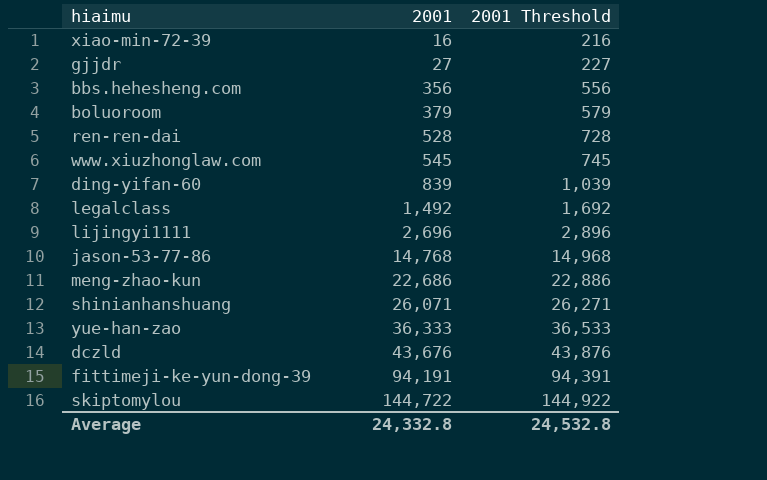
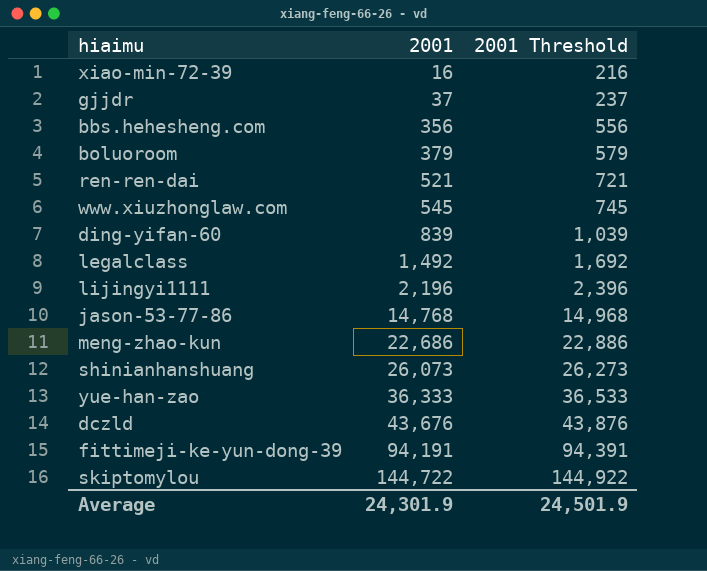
gjjdr | 2001: 27 -> 37
gjjdr | 2001 Threshold: 227 -> 237
ren-ren-dai | 2001: 528 -> 521
ren-ren-dai | 2001 Threshold: 728 -> 721
lijingyi1111 | 2001: 2,696 -> 2,196
lijingyi1111 | 2001 Threshold: 2,896 -> 2,396
shinianhanshuang | 2001: 26,071 -> 26,073
shinianhanshuang | 2001 Threshold: 26,271 -> 26,273
Average | 2001: 24,332.8 -> 24,301.9
Average | 2001 Threshold: 24,532.8 -> 24,501.9

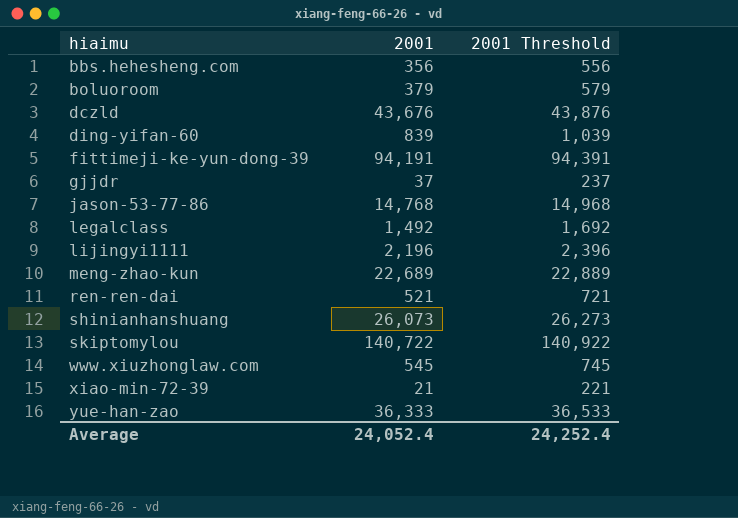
row order: 2001 ascending -> hiaimu ascending
meng-zhao-kun | 2001: 22,686 -> 22,689
meng-zhao-kun | 2001 Threshold: 22,886 -> 22,889
skiptomylou | 2001: 144,722 -> 140,722
skiptomylou | 2001 Threshold: 144,922 -> 140,922
xiao-min-72-39 | 2001: 16 -> 21
xiao-min-72-39 | 2001 Threshold: 216 -> 221
Average | 2001: 24,301.9 -> 24,052.4
Average | 2001 Threshold: 24,501.9 -> 24,252.4

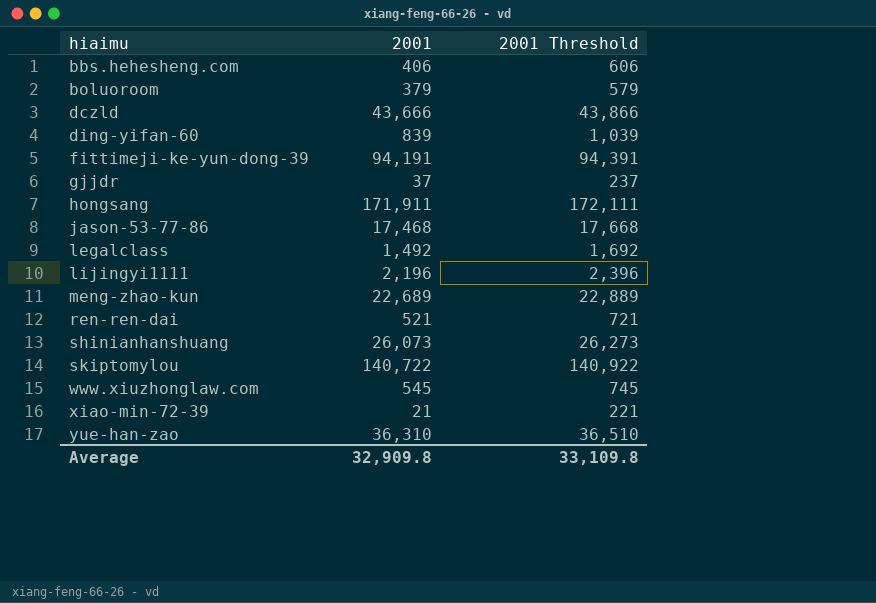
bbs.hehesheng.com | 2001: 356 -> 406
bbs.hehesheng.com | 2001 Threshold: 556 -> 606
dczld | 2001: 43,676 -> 43,666
dczld | 2001 Threshold: 43,876 -> 43,866
row hongsang: none -> 171,911 | 172,111
jason-53-77-86 | 2001: 14,768 -> 17,468
jason-53-77-86 | 2001 Threshold: 14,968 -> 17,668
yue-han-zao | 2001: 36,333 -> 36,310
yue-han-zao | 2001 Threshold: 36,533 -> 36,510
Average | 2001: 24,052.4 -> 32,909.8
Average | 2001 Threshold: 24,252.4 -> 33,109.8

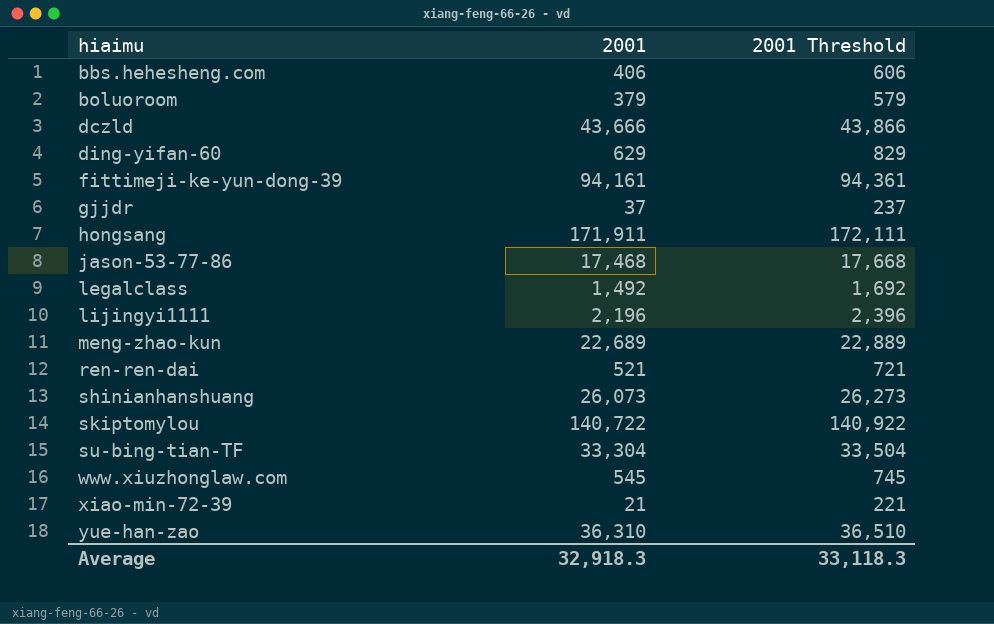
ding-yifan-60 | 2001: 839 -> 629
ding-yifan-60 | 2001 Threshold: 1,039 -> 829
fittimeji-ke-yun-dong-39 | 2001: 94,191 -> 94,161
fittimeji-ke-yun-dong-39 | 2001 Threshold: 94,391 -> 94,361
row su-bing-tian-TF: none -> 33,304 | 33,504
Average | 2001: 32,909.8 -> 32,918.3
Average | 2001 Threshold: 33,109.8 -> 33,118.3

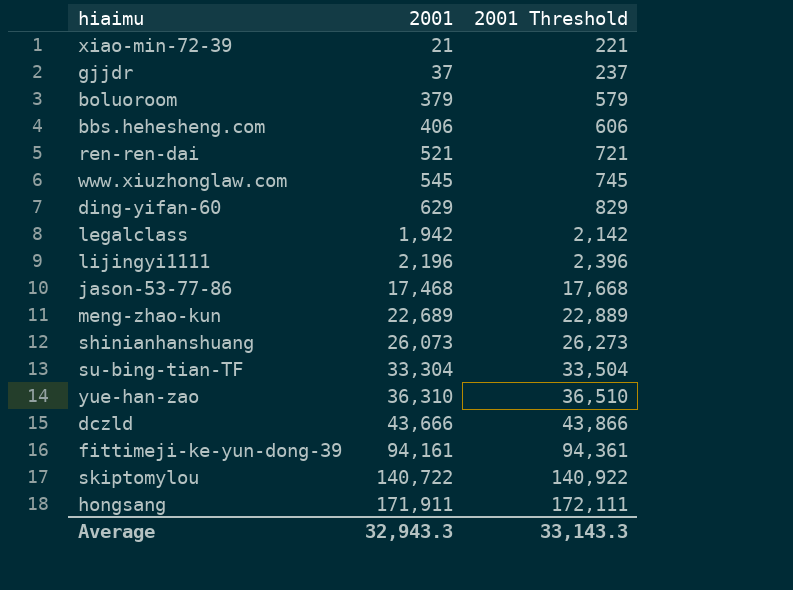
row order: hiaimu ascending -> 2001 ascending
legalclass | 2001: 1,492 -> 1,942
legalclass | 2001 Threshold: 1,692 -> 2,142
Average | 2001: 32,918.3 -> 32,943.3
Average | 2001 Threshold: 33,118.3 -> 33,143.3

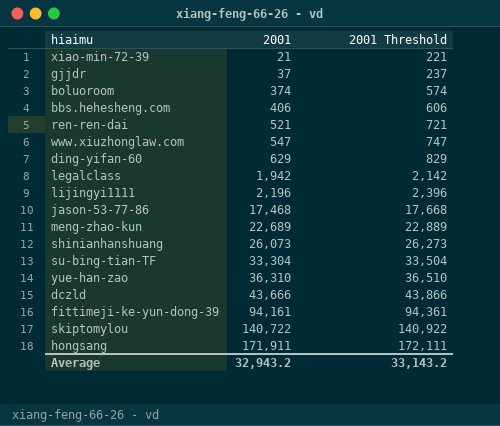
boluoroom | 2001: 379 -> 374
boluoroom | 2001 Threshold: 579 -> 574
www.xiuzhonglaw.com | 2001: 545 -> 547
www.xiuzhonglaw.com | 2001 Threshold: 745 -> 747
Average | 2001: 32,943.3 -> 32,943.2
Average | 2001 Threshold: 33,143.3 -> 33,143.2

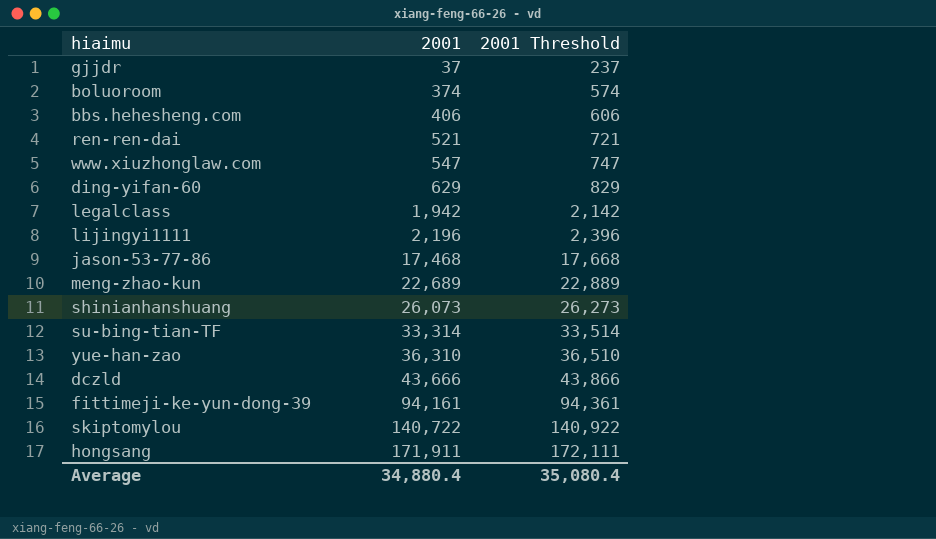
row xiao-min-72-39: 21 | 221 -> none
su-bing-tian-TF | 2001: 33,304 -> 33,314
su-bing-tian-TF | 2001 Threshold: 33,504 -> 33,514
Average | 2001: 32,943.2 -> 34,880.4
Average | 2001 Threshold: 33,143.2 -> 35,080.4

